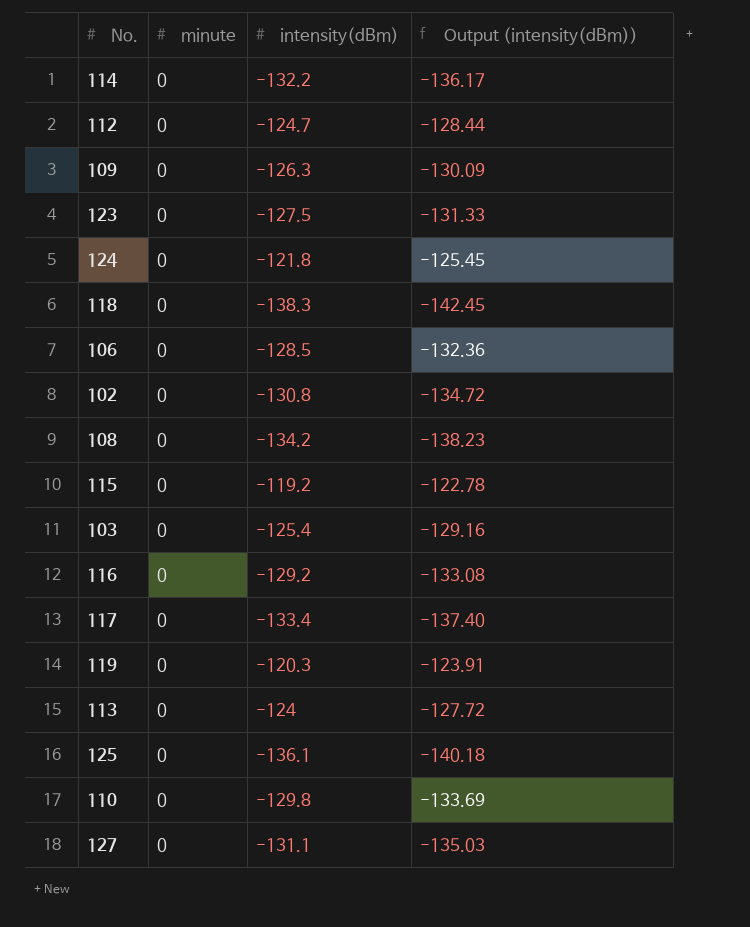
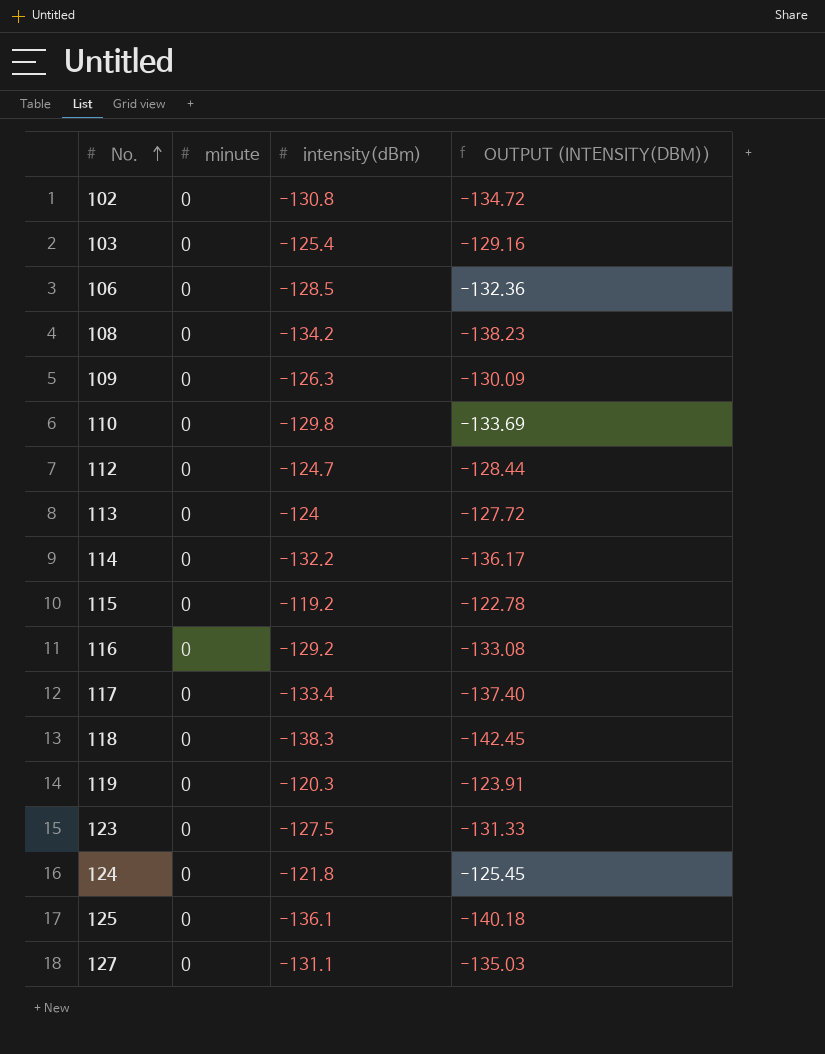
row order: none -> No. ascending
column name: Output (intensity(dBm)) -> OUTPUT (INTENSITY(DBM))

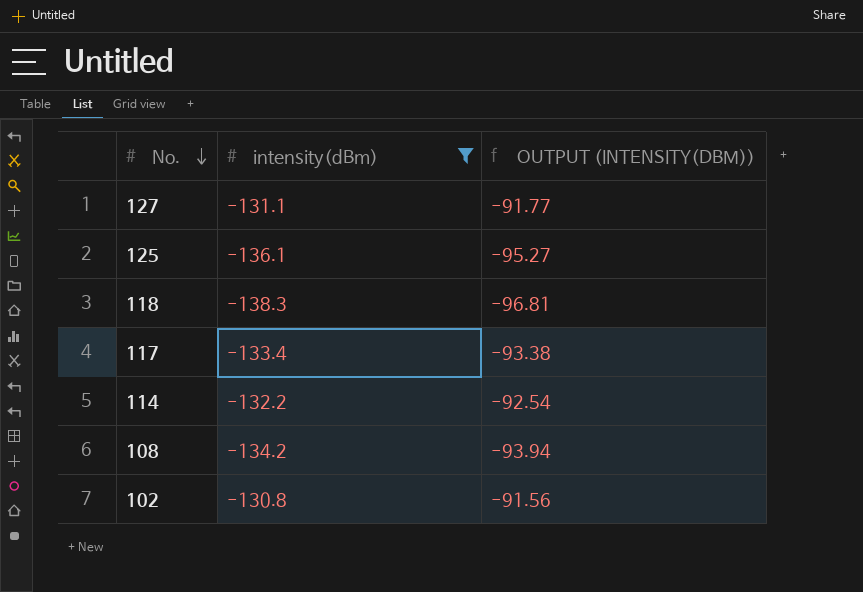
filter: none -> intensity(dBm) <= -130.8
row order: No. ascending -> No. descending
column minute | position: 2 -> none
column OUTPUT (INTENSITY(DBM)) | formula: [intensity(dBm)] * 1.03 -> [intensity(dBm)] * 0.7

